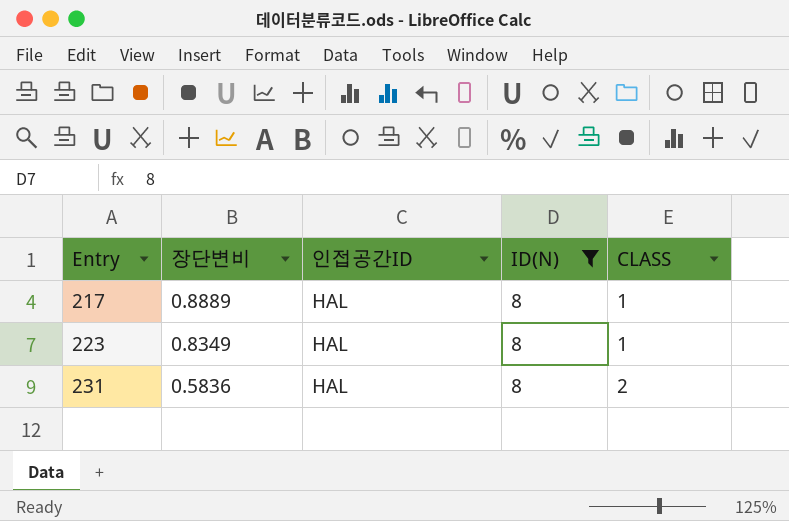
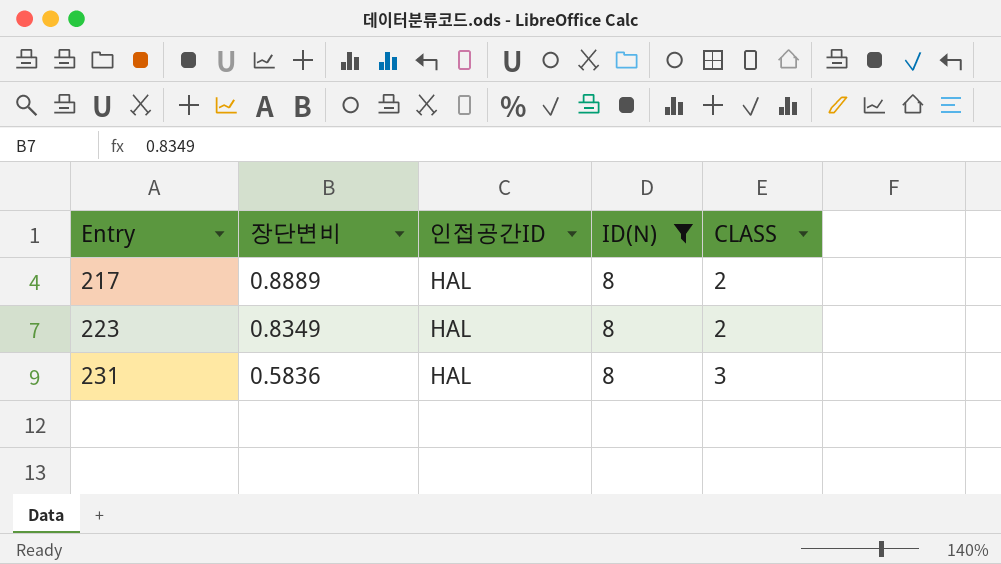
217 | CLASS: 1 -> 2
223 | CLASS: 1 -> 2
231 | CLASS: 2 -> 3

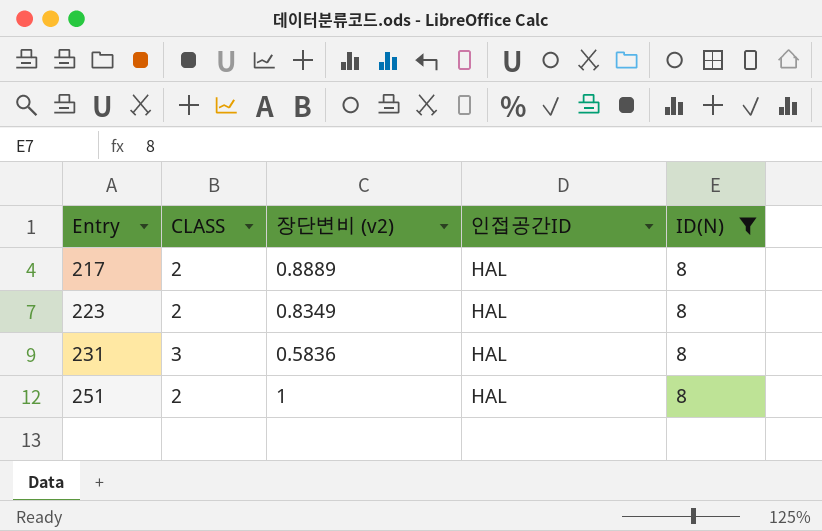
column CLASS | position: 5 -> 2
column name: 장단변비 -> 장단변비 (v2)
row 251: none -> 2 | 1 | HAL | 8

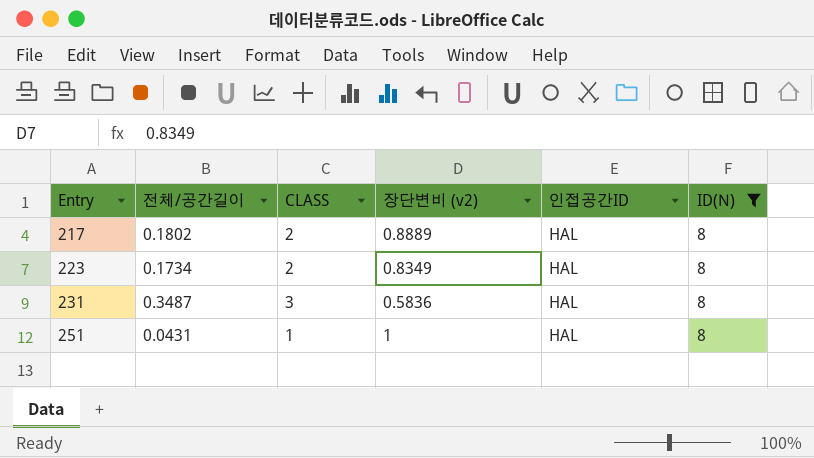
column 전체/공간길이 | position: none -> 2
251 | CLASS: 2 -> 1

